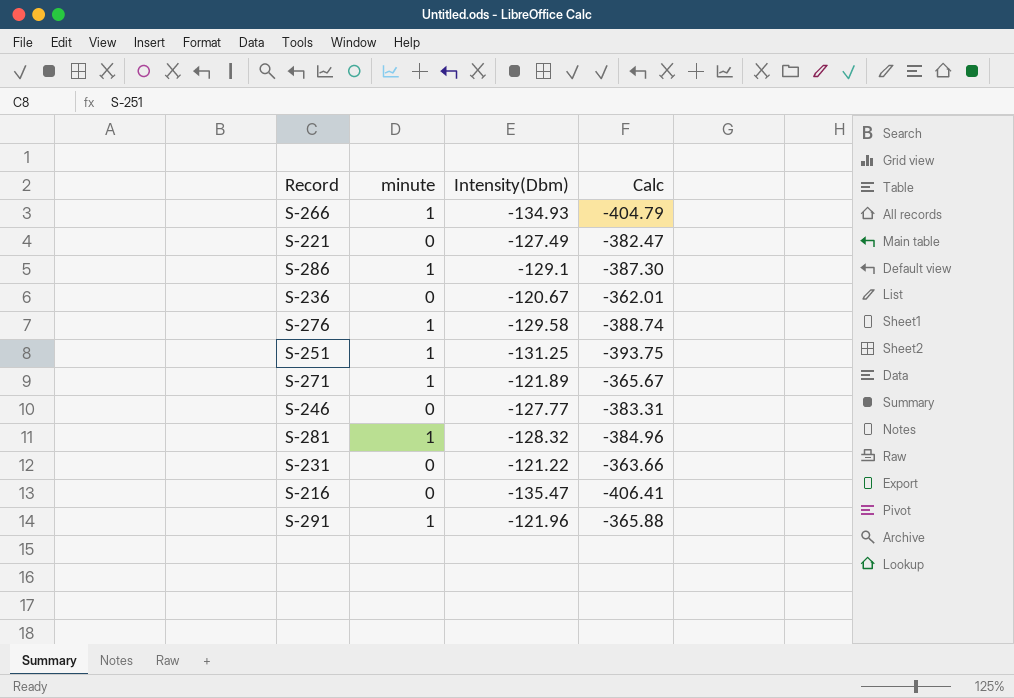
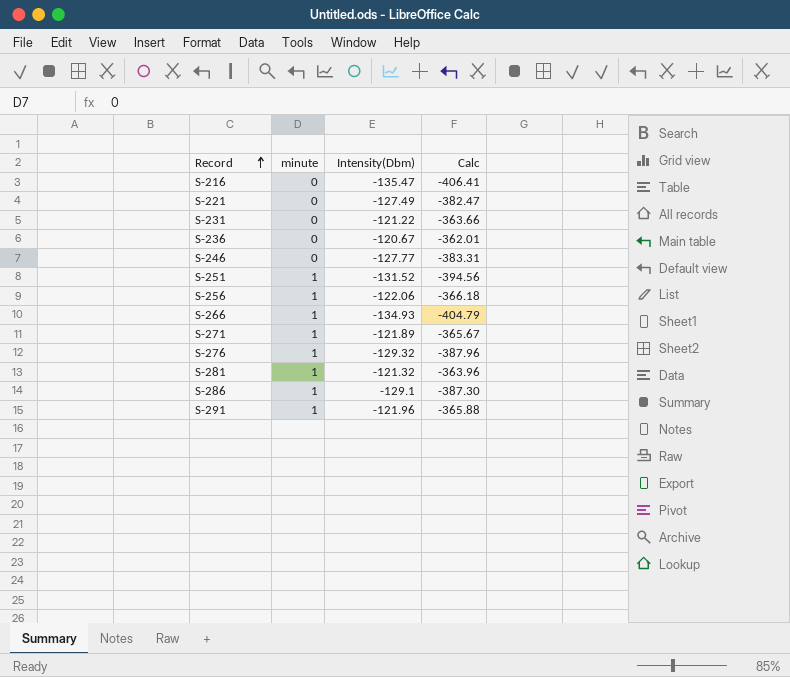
row order: none -> Record ascending
S-251 | Intensity(Dbm): -131.25 -> -131.52
S-251 | Calc: -393.75 -> -394.56
row S-256: none -> 1 | -122.06 | -366.18
S-276 | Intensity(Dbm): -129.58 -> -129.32
S-276 | Calc: -388.74 -> -387.96
S-281 | Intensity(Dbm): -128.32 -> -121.32
S-281 | Calc: -384.96 -> -363.96

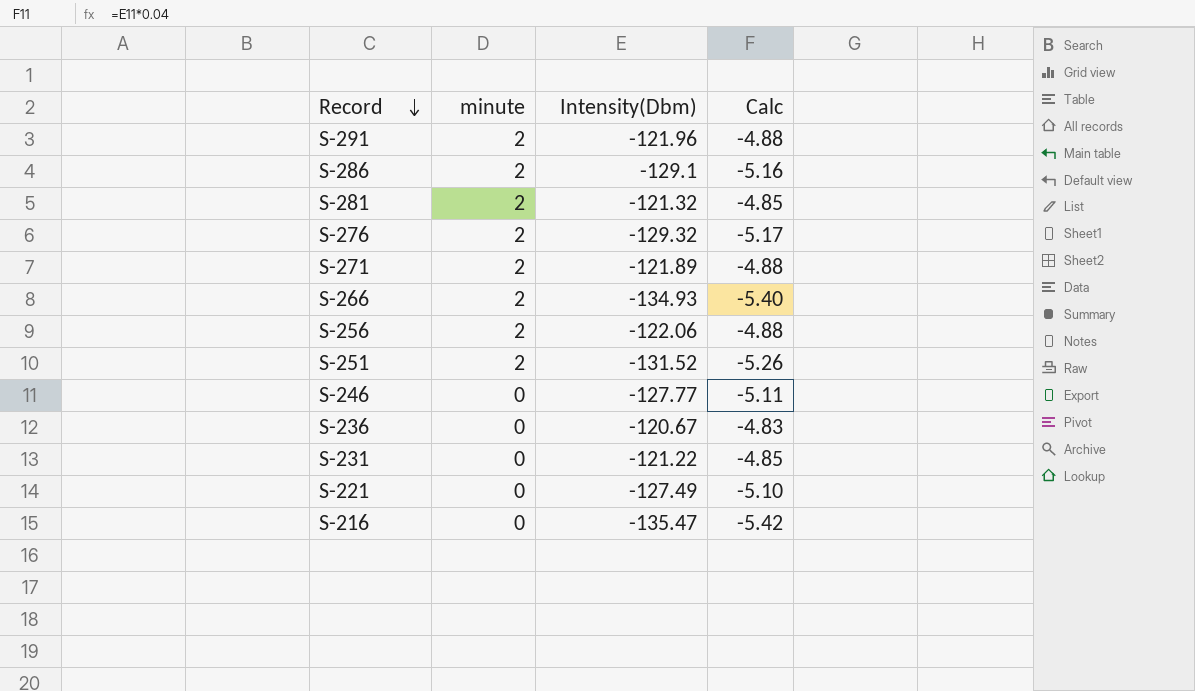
row order: Record ascending -> Record descending
column Calc | formula: [Intensity(Dbm)] * 3 -> [Intensity(Dbm)] * 0.04
S-291 | minute: 1 -> 2
S-286 | minute: 1 -> 2
S-281 | minute: 1 -> 2
S-276 | minute: 1 -> 2
S-271 | minute: 1 -> 2
S-266 | minute: 1 -> 2
S-256 | minute: 1 -> 2
S-251 | minute: 1 -> 2

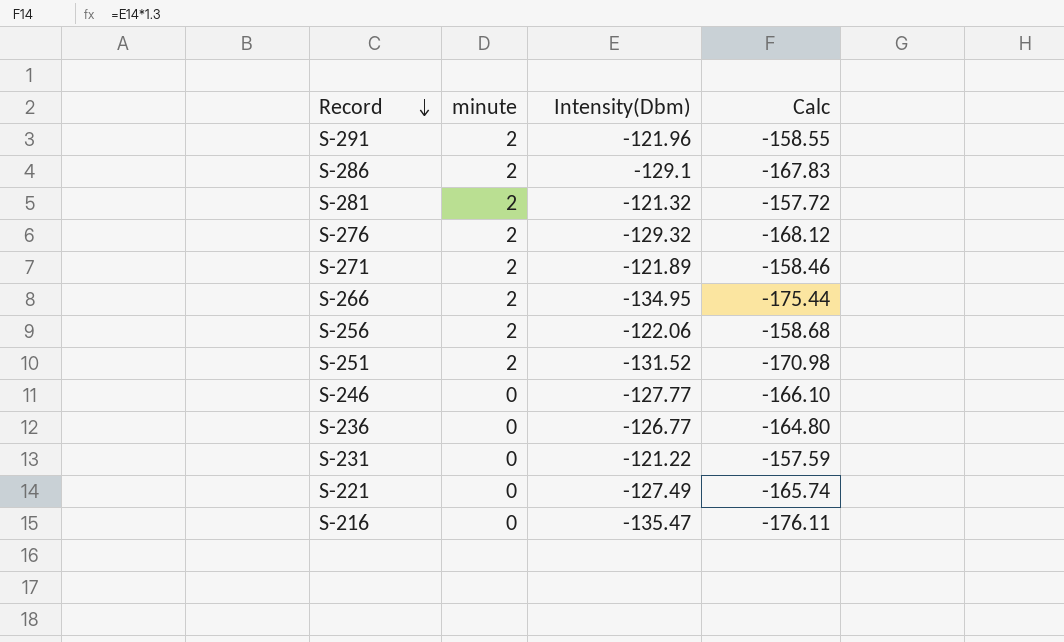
column Calc | formula: [Intensity(Dbm)] * 0.04 -> [Intensity(Dbm)] * 1.3
S-266 | Intensity(Dbm): -134.93 -> -134.95
S-236 | Intensity(Dbm): -120.67 -> -126.77

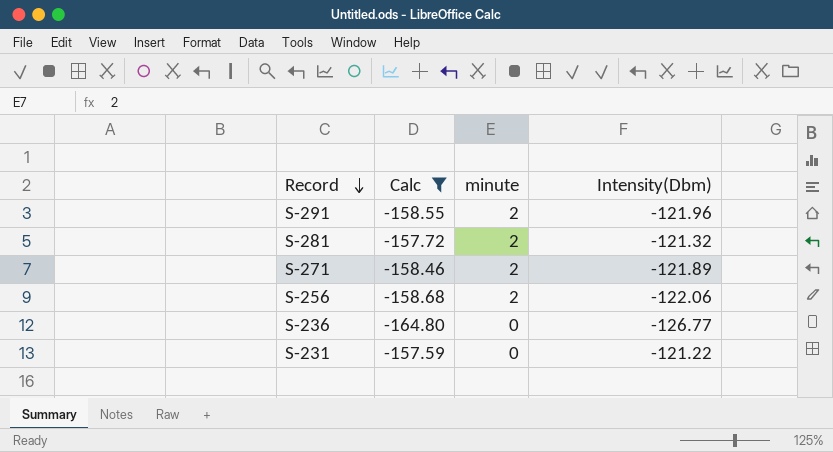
filter: none -> Calc >= -164.80
column Calc | position: 4 -> 2

